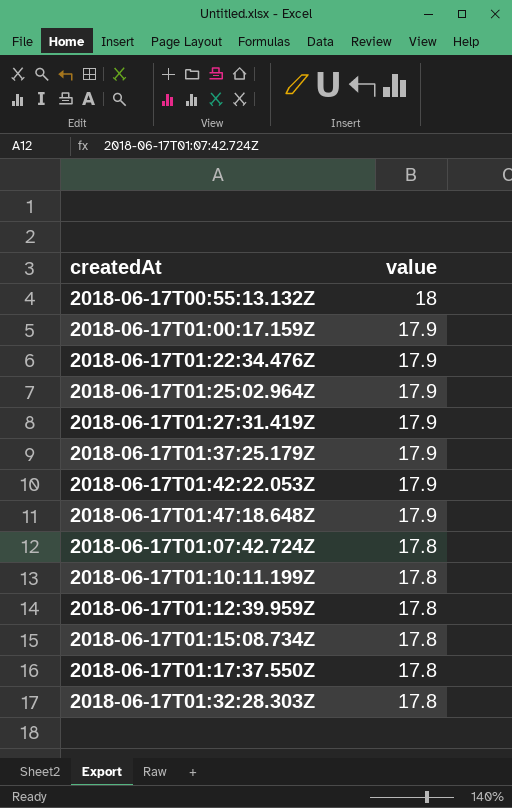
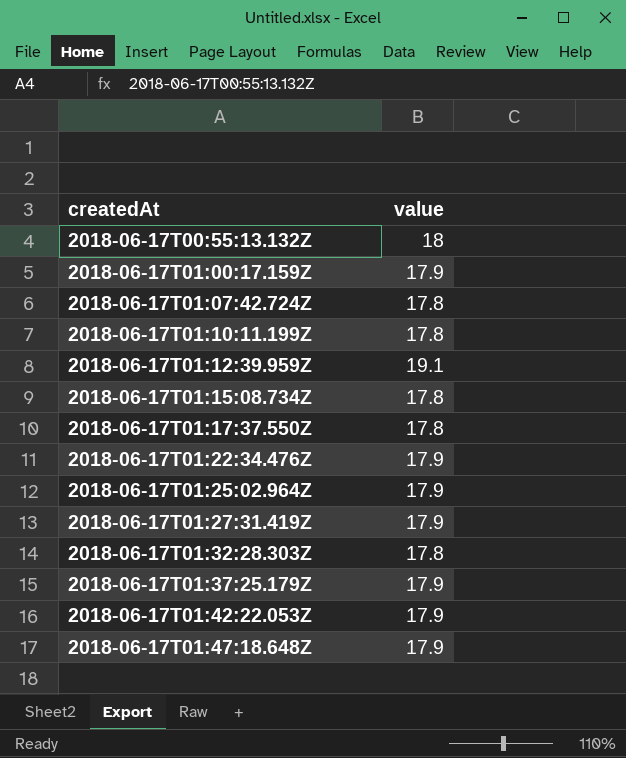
row order: value descending -> createdAt ascending
2018-06-17T01:12:39.959Z | value: 17.8 -> 19.1

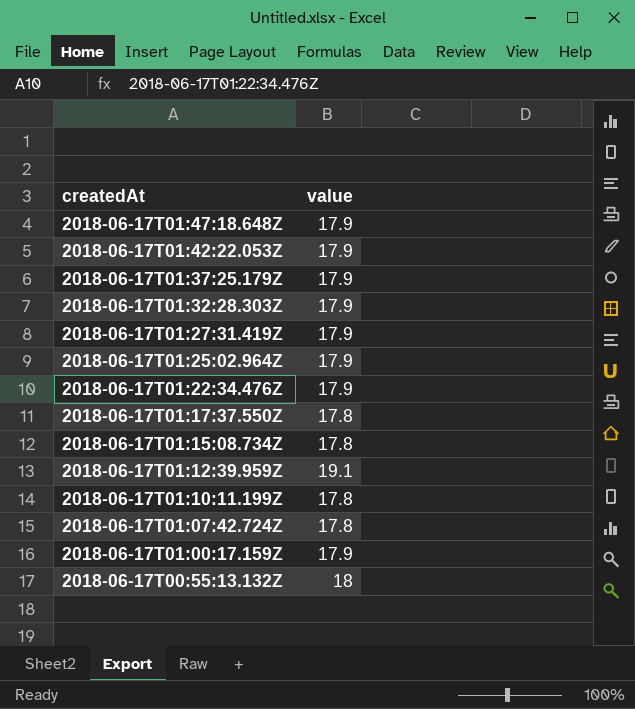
row order: createdAt ascending -> createdAt descending
2018-06-17T01:32:28.303Z | value: 17.8 -> 17.9

